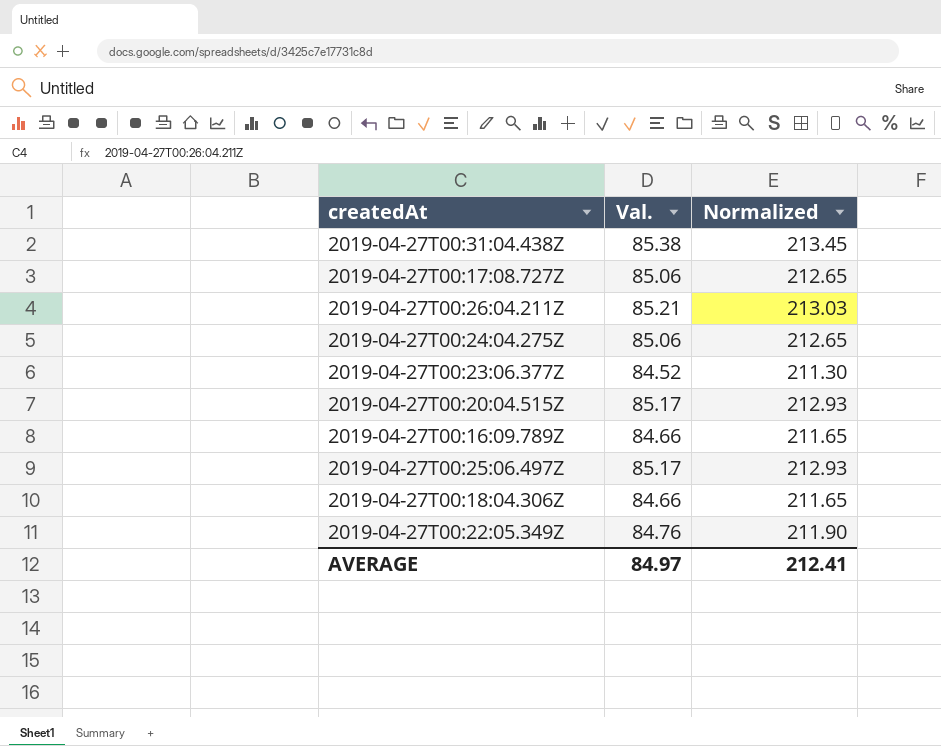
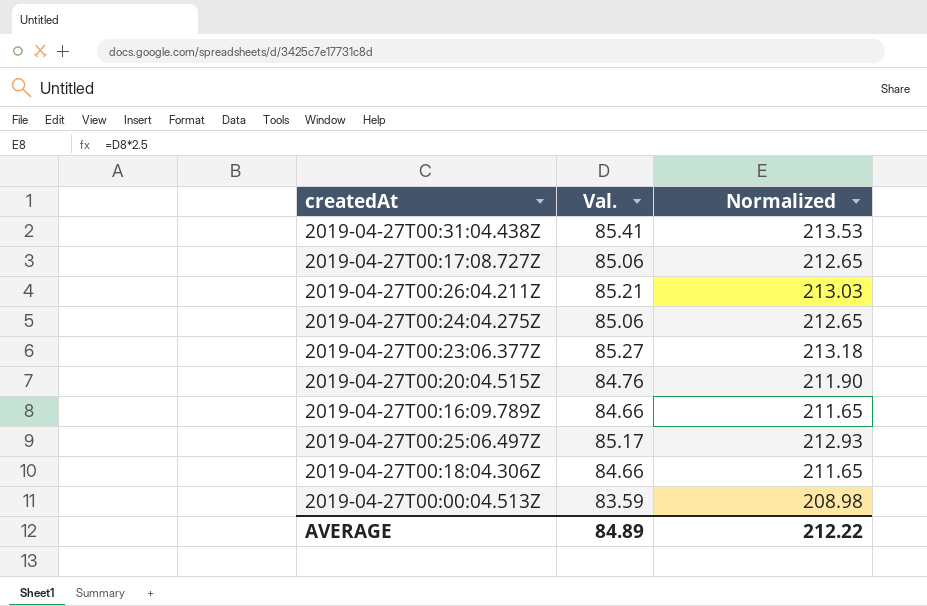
row 2019-04-27T00:22:05.349Z: 84.76 | 211.90 -> none
2019-04-27T00:31:04.438Z | Val.: 85.38 -> 85.41
2019-04-27T00:31:04.438Z | Normalized: 213.45 -> 213.53
2019-04-27T00:23:06.377Z | Val.: 84.52 -> 85.27
2019-04-27T00:23:06.377Z | Normalized: 211.30 -> 213.18
2019-04-27T00:20:04.515Z | Val.: 85.17 -> 84.76
2019-04-27T00:20:04.515Z | Normalized: 212.93 -> 211.90
row 2019-04-27T00:00:04.513Z: none -> 83.59 | 208.98
AVERAGE | Val.: 84.97 -> 84.89
AVERAGE | Normalized: 212.41 -> 212.22

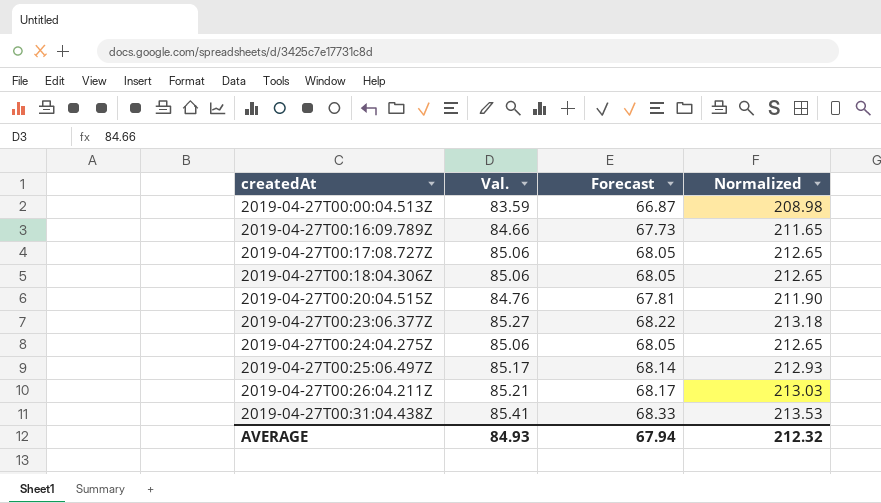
row order: none -> createdAt ascending
column Forecast | formula: none -> [Val.] * 0.8
2019-04-27T00:18:04.306Z | Val.: 84.66 -> 85.06
2019-04-27T00:18:04.306Z | Normalized: 211.65 -> 212.65
AVERAGE | Val.: 84.89 -> 84.93
AVERAGE | Normalized: 212.22 -> 212.32

